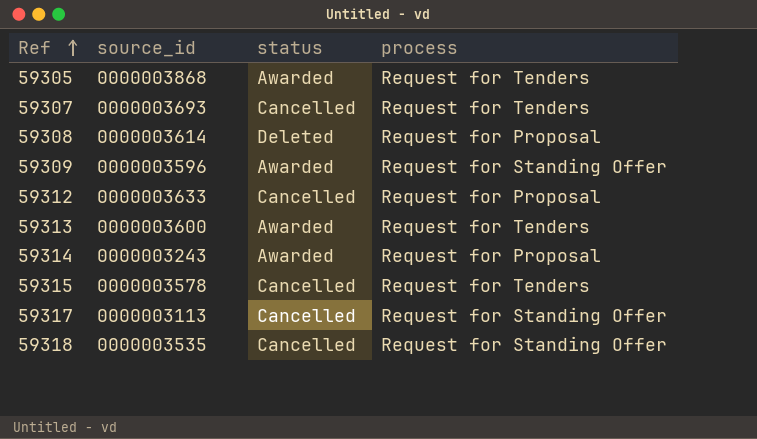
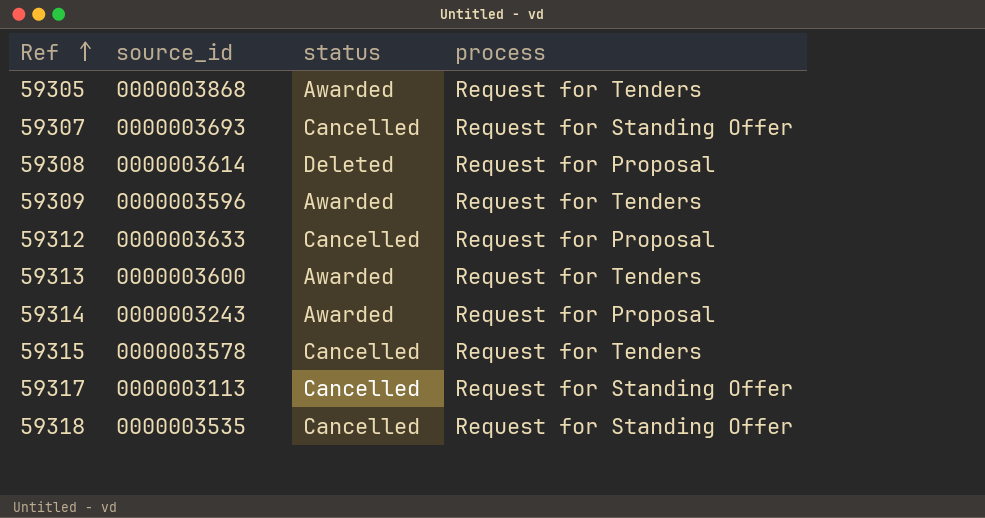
59307 | process: Request for Tenders -> Request for Standing Offer
59309 | process: Request for Standing Offer -> Request for Tenders

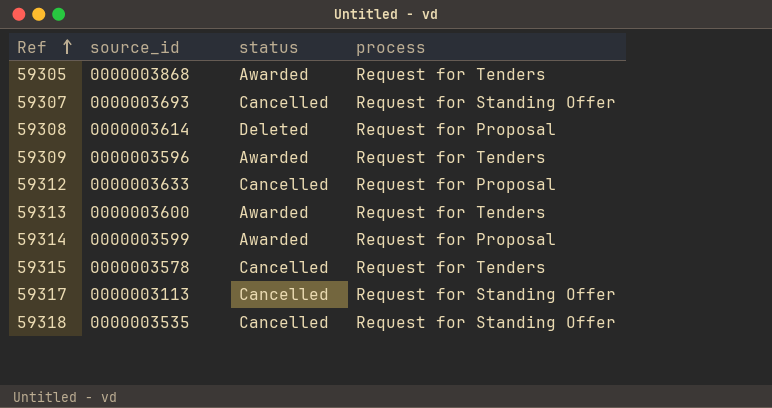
59314 | source_id: 0000003243 -> 0000003599

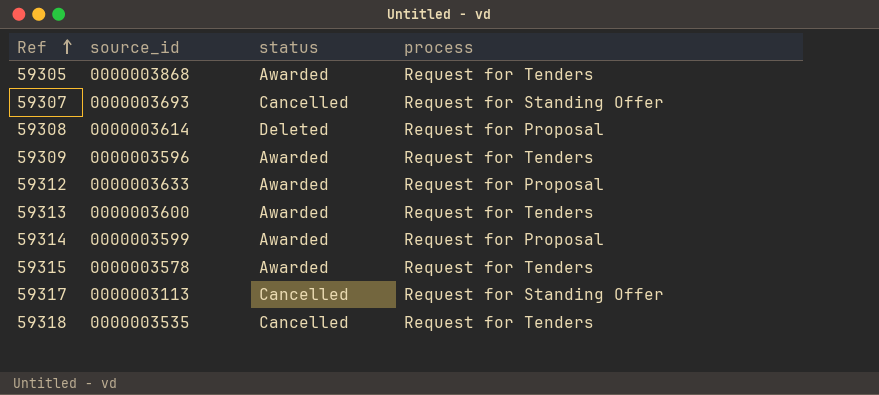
59312 | status: Cancelled -> Awarded
59315 | status: Cancelled -> Awarded
59318 | process: Request for Standing Offer -> Request for Tenders

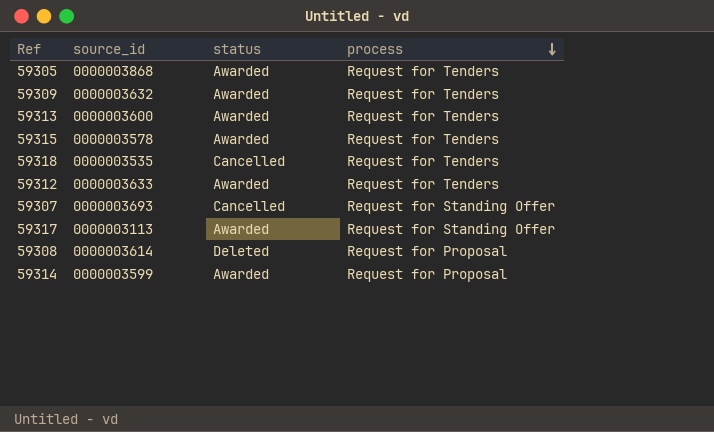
row order: Ref ascending -> process descending
59309 | source_id: 0000003596 -> 0000003632
59312 | process: Request for Proposal -> Request for Tenders
59317 | status: Cancelled -> Awarded

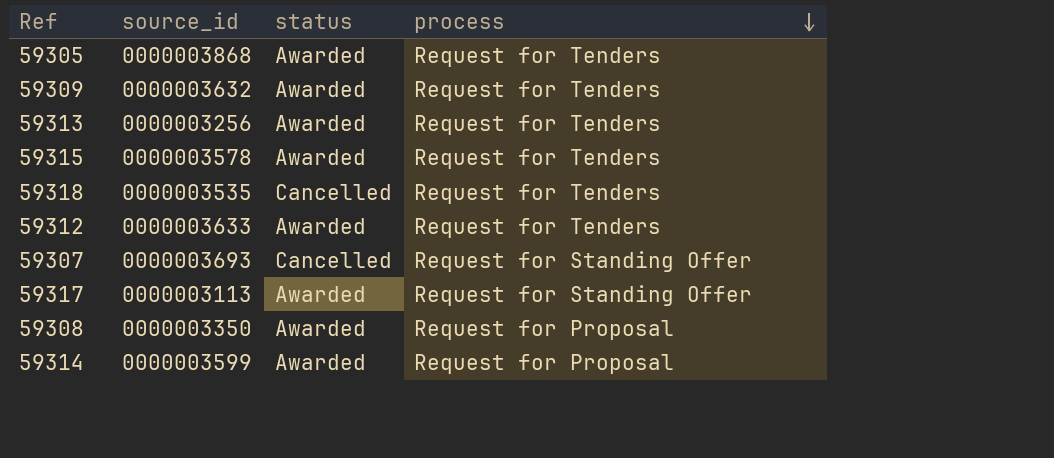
59313 | source_id: 0000003600 -> 0000003256
59308 | source_id: 0000003614 -> 0000003350
59308 | status: Deleted -> Awarded

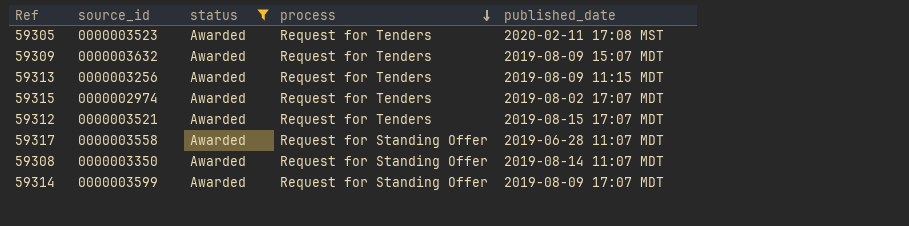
filter: none -> status = Awarded
column published_date | position: none -> 5
59305 | source_id: 0000003868 -> 0000003523
59315 | source_id: 0000003578 -> 0000002974
59312 | source_id: 0000003633 -> 0000003521
59317 | source_id: 0000003113 -> 0000003558
59308 | process: Request for Proposal -> Request for Standing Offer
59314 | process: Request for Proposal -> Request for Standing Offer

